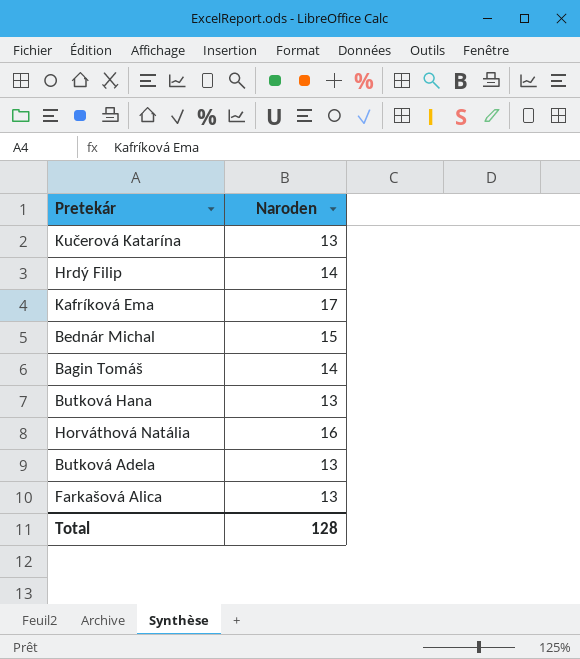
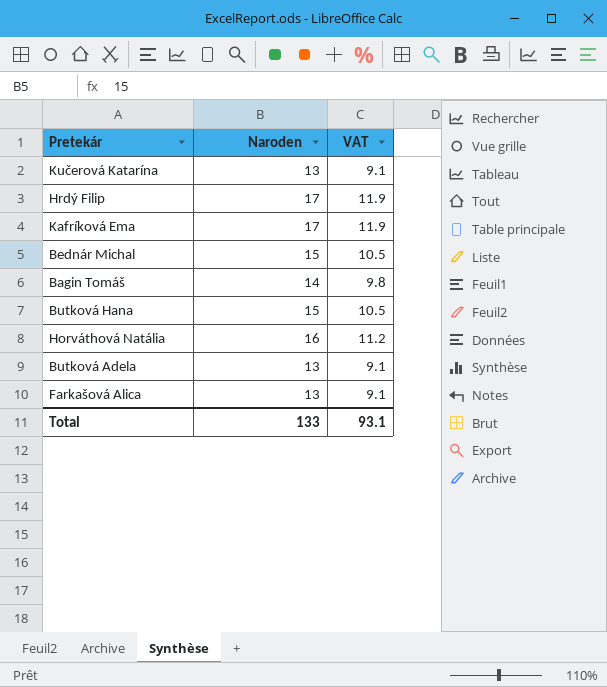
column VAT | formula: none -> [Naroden] * 0.7
Hrdý Filip | Naroden: 14 -> 17
Butková Hana | Naroden: 13 -> 15
Total | Naroden: 128 -> 133

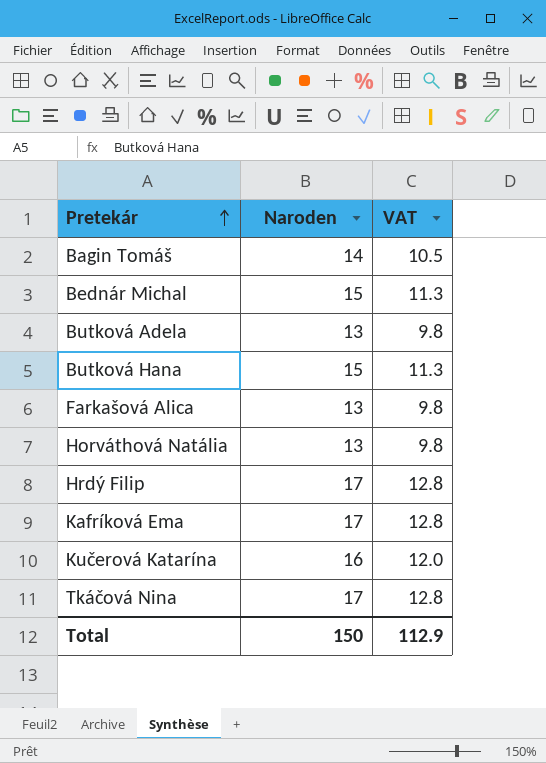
row order: none -> Pretekár ascending
column VAT | formula: [Naroden] * 0.7 -> [Naroden] * 0.75
Horváthová Natália | Naroden: 16 -> 13
Kučerová Katarína | Naroden: 13 -> 16
row Tkáčová Nina: none -> 17 | 12.8
Total | Naroden: 133 -> 150
Total | VAT: 93.1 -> 112.9

